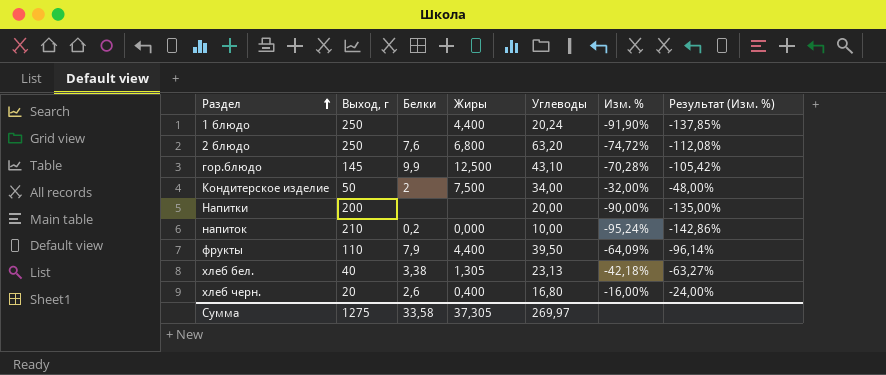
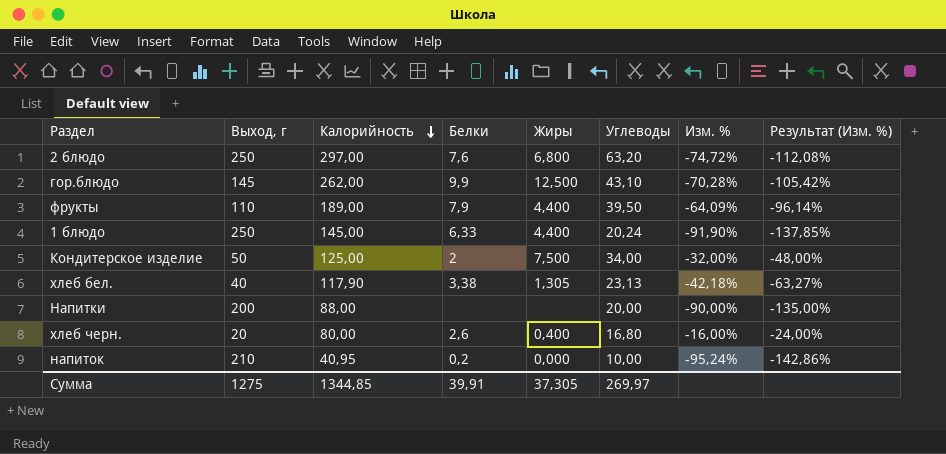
row order: Раздел ascending -> Калорийность descending
column Калорийность | position: none -> 3
1 блюдо | Белки: none -> 6,33
Сумма | Белки: 33,58 -> 39,91

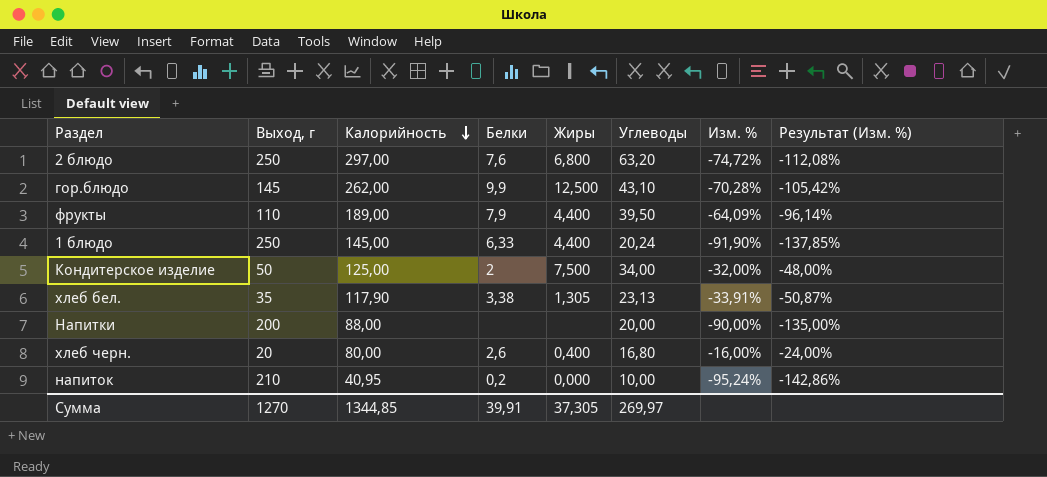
хлеб бел. | Выход, г: 40 -> 35
хлеб бел. | Изм. %: -42,18% -> -33,91%
хлеб бел. | Результат (Изм. %): -63,27% -> -50,87%
Сумма | Выход, г: 1275 -> 1270

